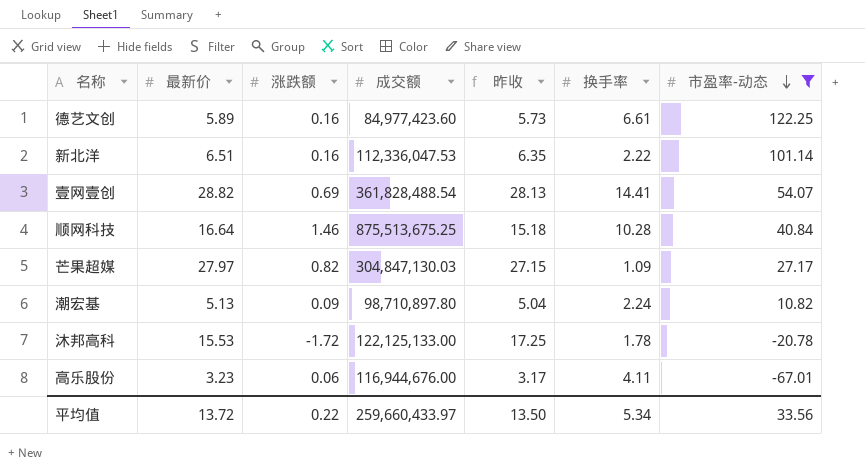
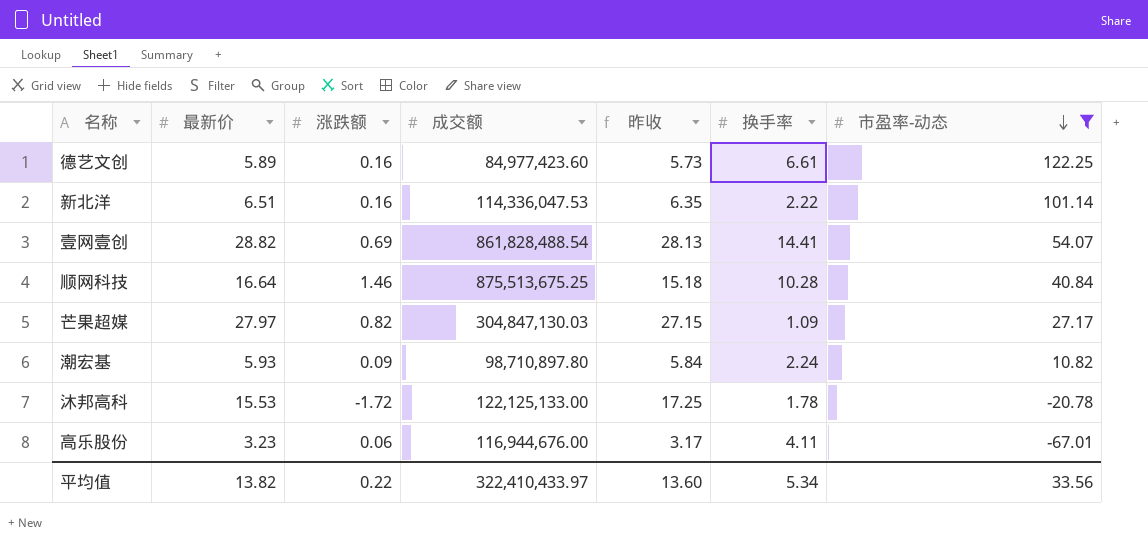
新北洋 | 成交额: 112,336,047.53 -> 114,336,047.53
壹网壹创 | 成交额: 361,828,488.54 -> 861,828,488.54
潮宏基 | 最新价: 5.13 -> 5.93
潮宏基 | 昨收: 5.04 -> 5.84
平均值 | 最新价: 13.72 -> 13.82
平均值 | 成交额: 259,660,433.97 -> 322,410,433.97
平均值 | 昨收: 13.50 -> 13.60

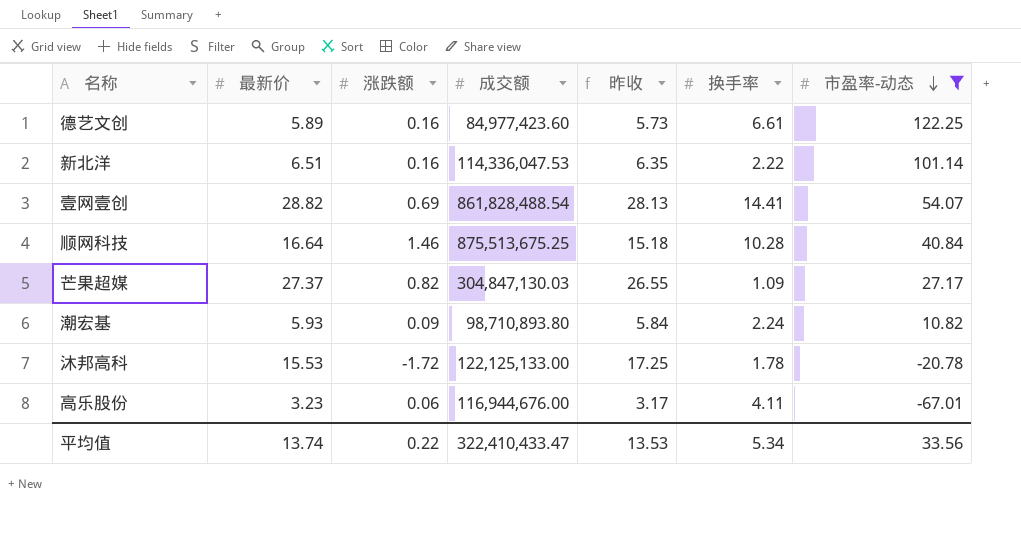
芒果超媒 | 最新价: 27.97 -> 27.37
芒果超媒 | 昨收: 27.15 -> 26.55
潮宏基 | 成交额: 98,710,897.80 -> 98,710,893.80
平均值 | 最新价: 13.82 -> 13.74
平均值 | 成交额: 322,410,433.97 -> 322,410,433.47
平均值 | 昨收: 13.60 -> 13.53

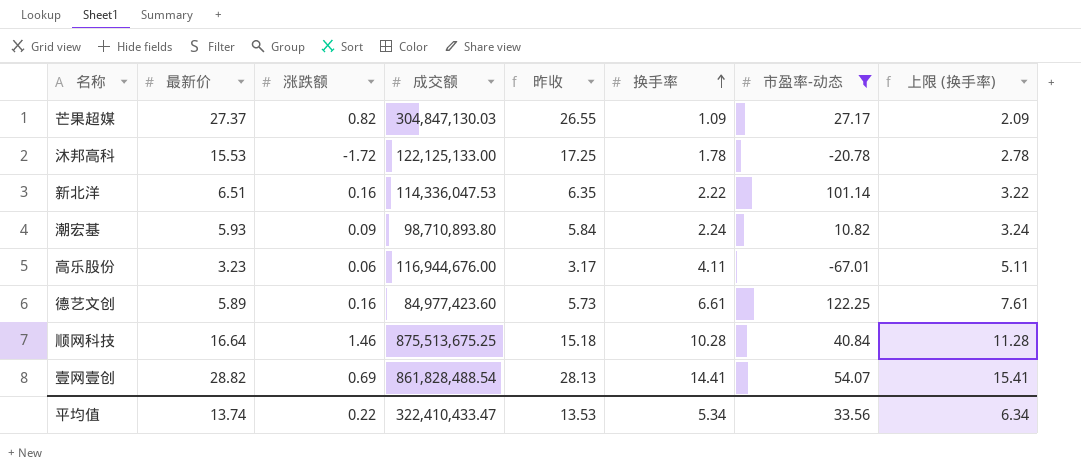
row order: 市盈率-动态 descending -> 换手率 ascending
column 上限 (换手率) | formula: none -> [换手率] + 1

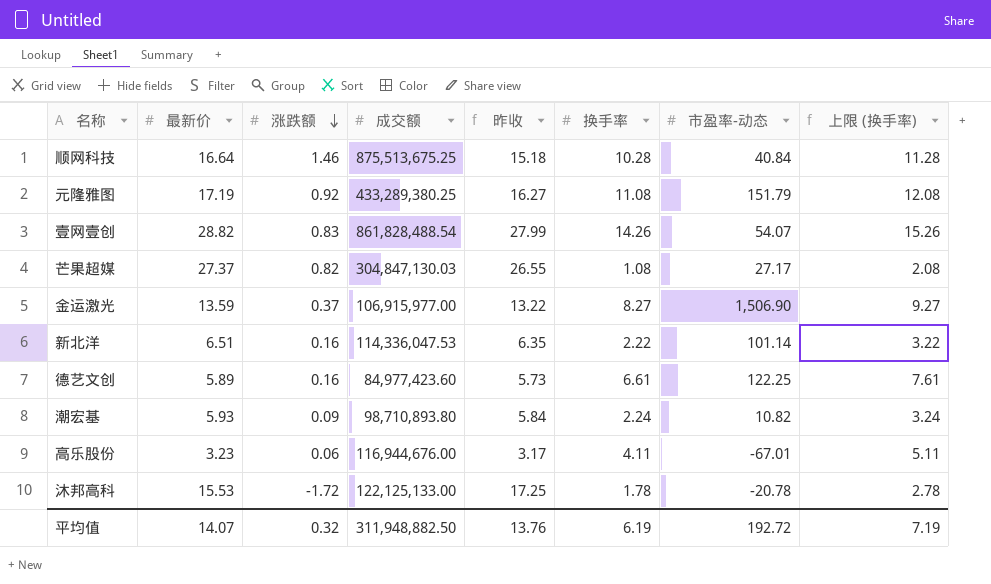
filter: 市盈率-动态 <= 122.25 -> none
row order: 换手率 ascending -> 涨跌额 descending
壹网壹创 | 涨跌额: 0.69 -> 0.83
壹网壹创 | 昨收: 28.13 -> 27.99
壹网壹创 | 换手率: 14.41 -> 14.26
壹网壹创 | 上限 (换手率): 15.41 -> 15.26
芒果超媒 | 换手率: 1.09 -> 1.08
芒果超媒 | 上限 (换手率): 2.09 -> 2.08
平均值 | 最新价: 13.74 -> 14.07
平均值 | 涨跌额: 0.22 -> 0.32
平均值 | 成交额: 322,410,433.47 -> 311,948,882.50
平均值 | 昨收: 13.53 -> 13.76
平均值 | 换手率: 5.34 -> 6.19
平均值 | 市盈率-动态: 33.56 -> 192.72
平均值 | 上限 (换手率): 6.34 -> 7.19

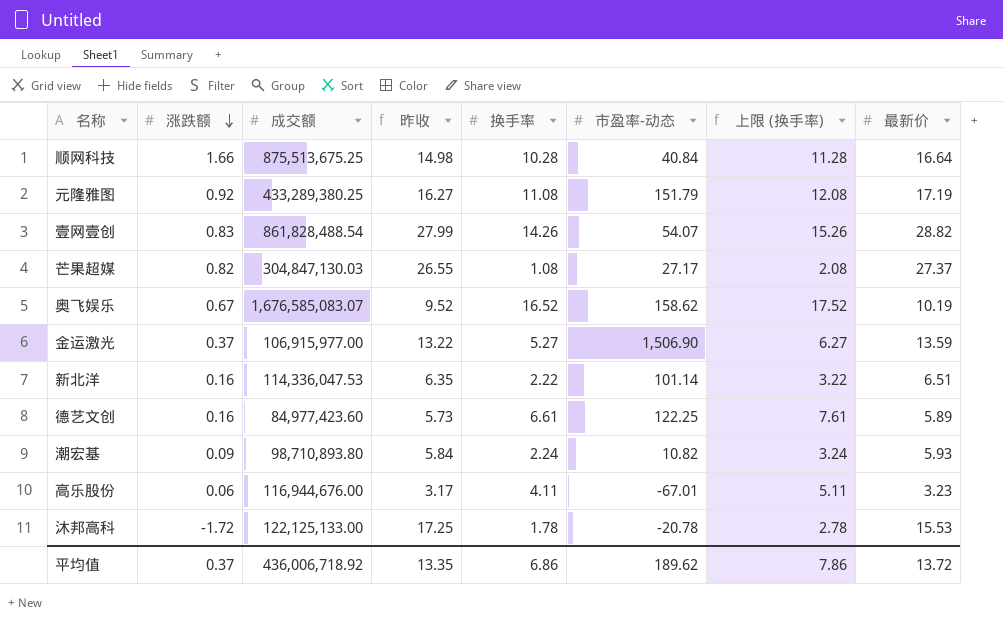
column 最新价 | position: 2 -> 8
顺网科技 | 涨跌额: 1.46 -> 1.66
顺网科技 | 昨收: 15.18 -> 14.98
row 奥飞娱乐: none -> 0.67 | 1,676,585,083.07 | 9.52 | 16.52 | 158.62 | 17.52 | 10.19
金运激光 | 换手率: 8.27 -> 5.27
金运激光 | 上限 (换手率): 9.27 -> 6.27
平均值 | 涨跌额: 0.32 -> 0.37
平均值 | 成交额: 311,948,882.50 -> 436,006,718.92
平均值 | 昨收: 13.76 -> 13.35
平均值 | 换手率: 6.19 -> 6.86
平均值 | 市盈率-动态: 192.72 -> 189.62
平均值 | 上限 (换手率): 7.19 -> 7.86
平均值 | 最新价: 14.07 -> 13.72

